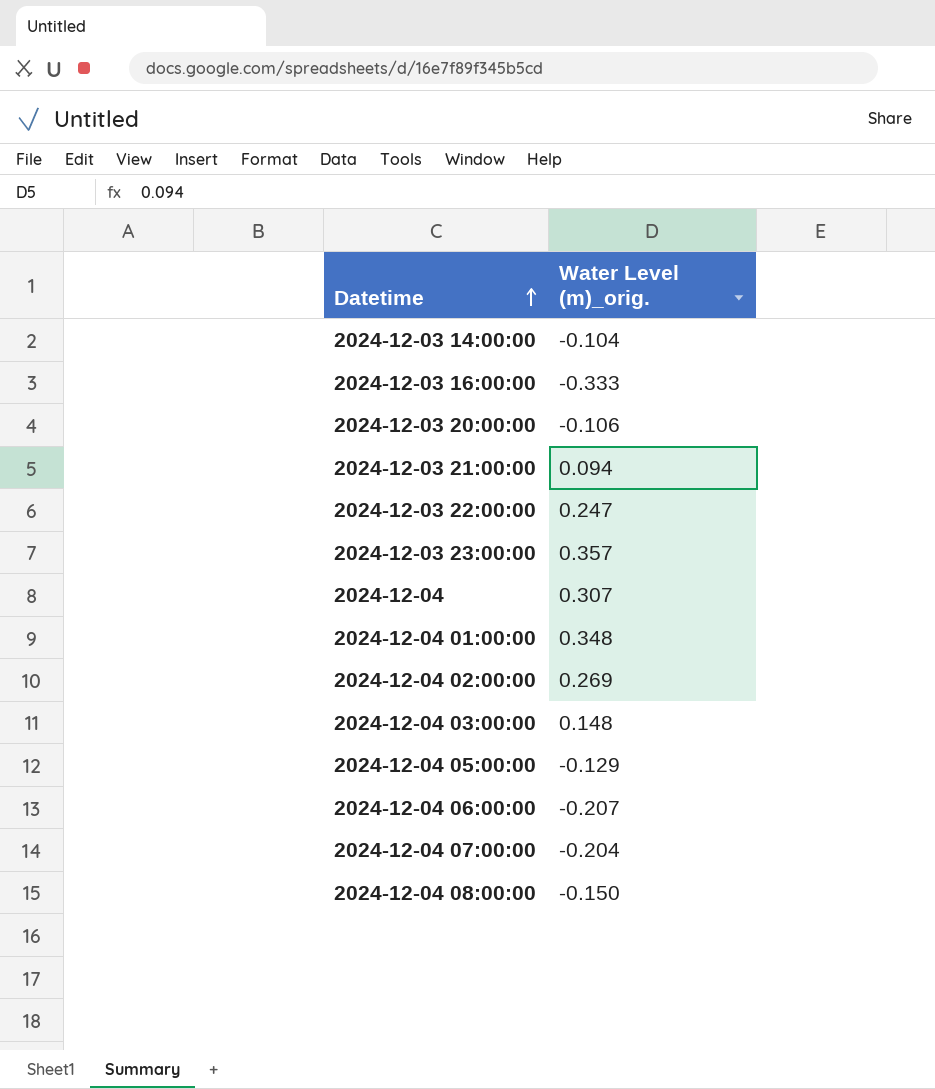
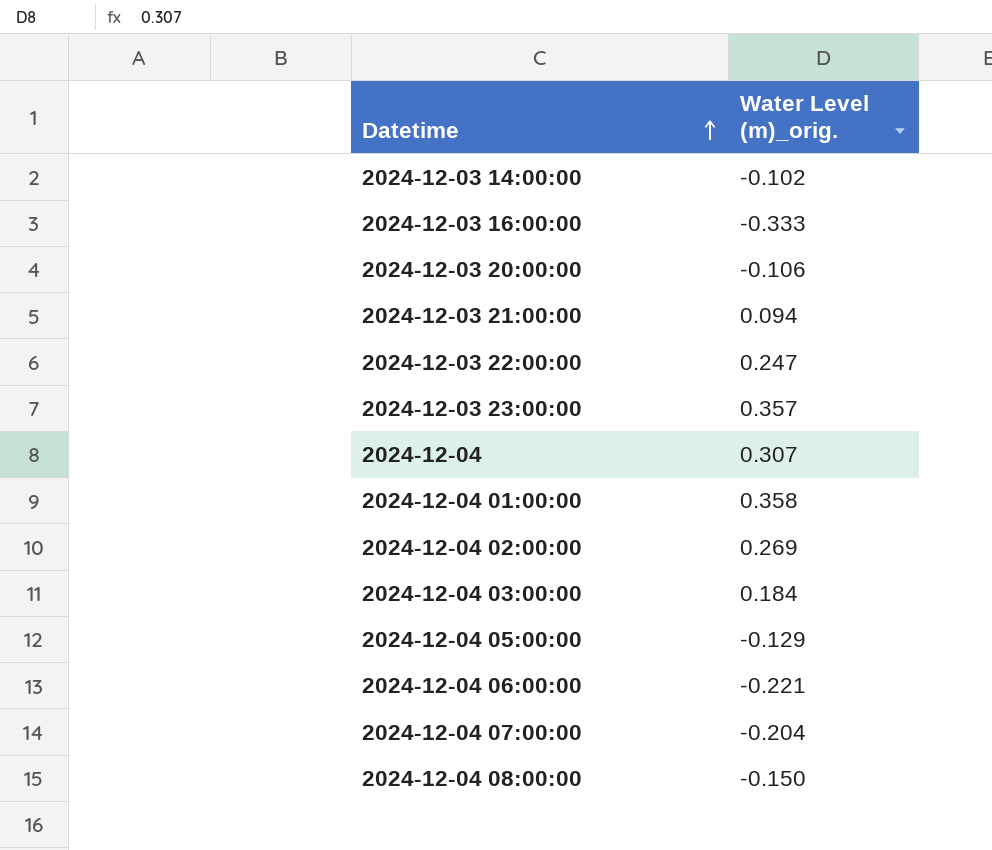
2024-12-03 14:00:00 | Water Level (m)_orig.: -0.104 -> -0.102
2024-12-04 01:00:00 | Water Level (m)_orig.: 0.348 -> 0.358
2024-12-04 03:00:00 | Water Level (m)_orig.: 0.148 -> 0.184
2024-12-04 06:00:00 | Water Level (m)_orig.: -0.207 -> -0.221

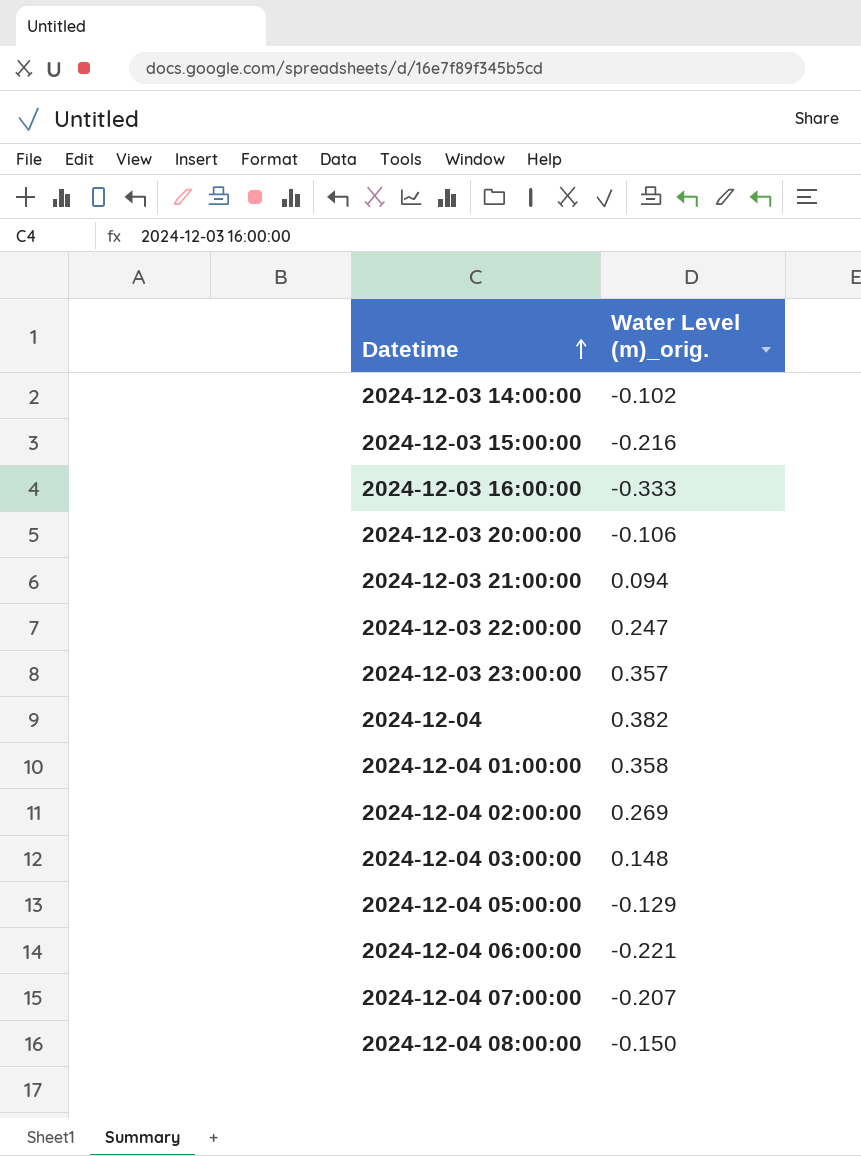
row 2024-12-03 15:00:00: none -> -0.216
2024-12-04 | Water Level (m)_orig.: 0.307 -> 0.382
2024-12-04 03:00:00 | Water Level (m)_orig.: 0.184 -> 0.148
2024-12-04 07:00:00 | Water Level (m)_orig.: -0.204 -> -0.207

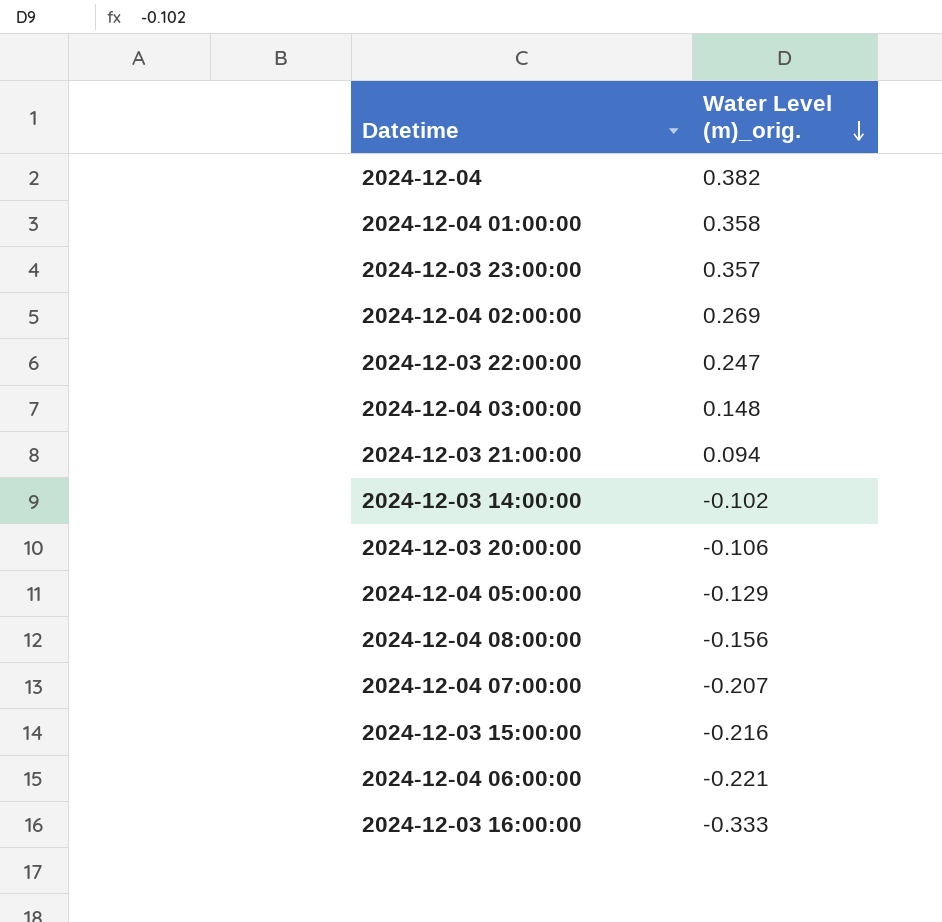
row order: Datetime ascending -> Water Level (m)_orig. descending
2024-12-04 08:00:00 | Water Level (m)_orig.: -0.150 -> -0.156

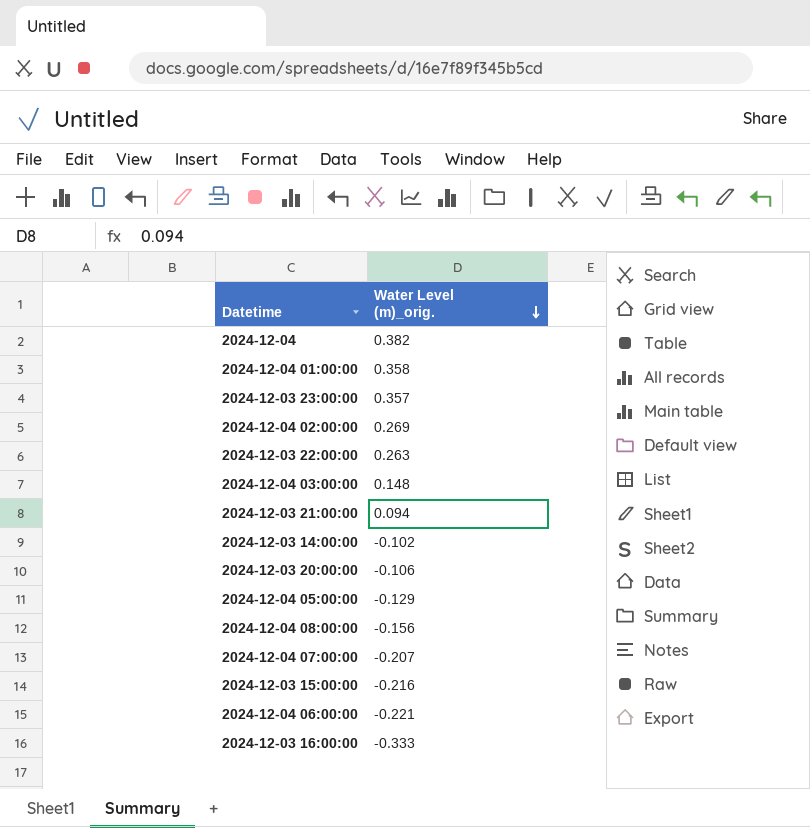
2024-12-03 22:00:00 | Water Level (m)_orig.: 0.247 -> 0.263

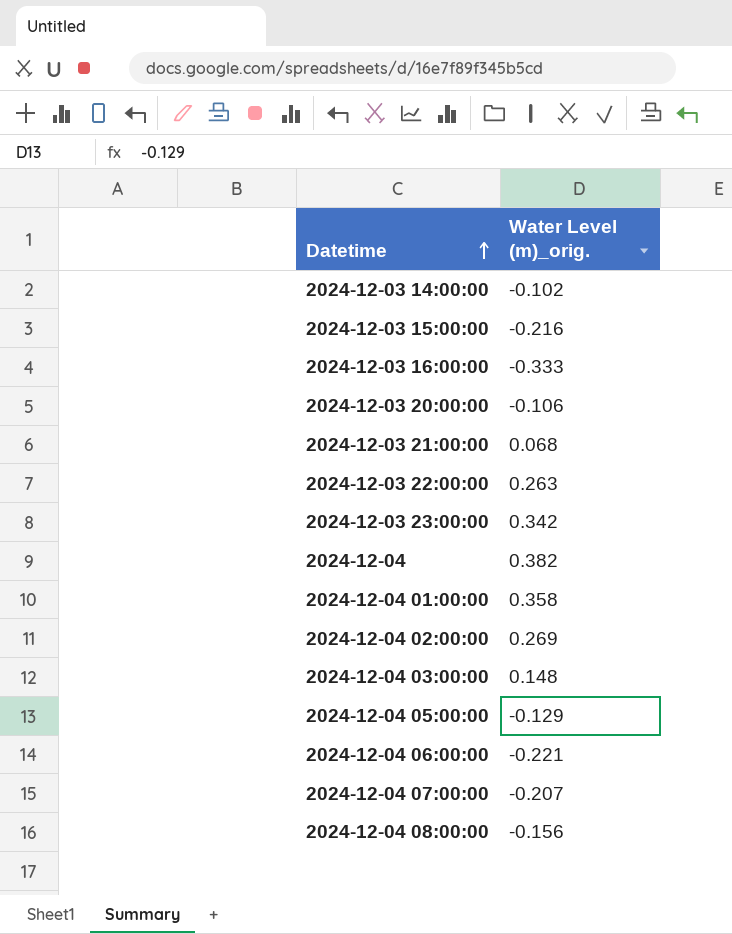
row order: Water Level (m)_orig. descending -> Datetime ascending
2024-12-03 21:00:00 | Water Level (m)_orig.: 0.094 -> 0.068
2024-12-03 23:00:00 | Water Level (m)_orig.: 0.357 -> 0.342

